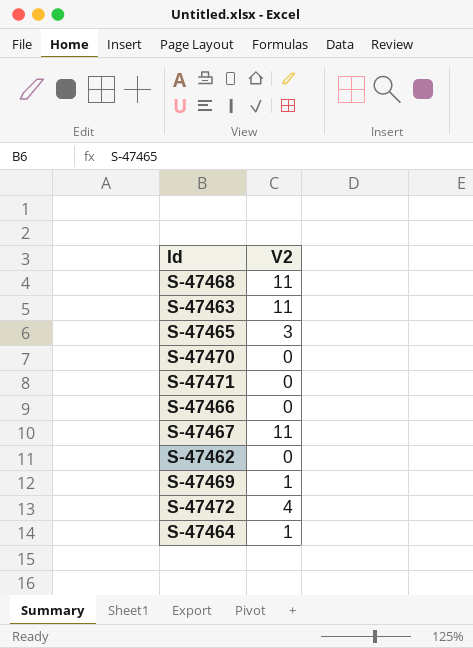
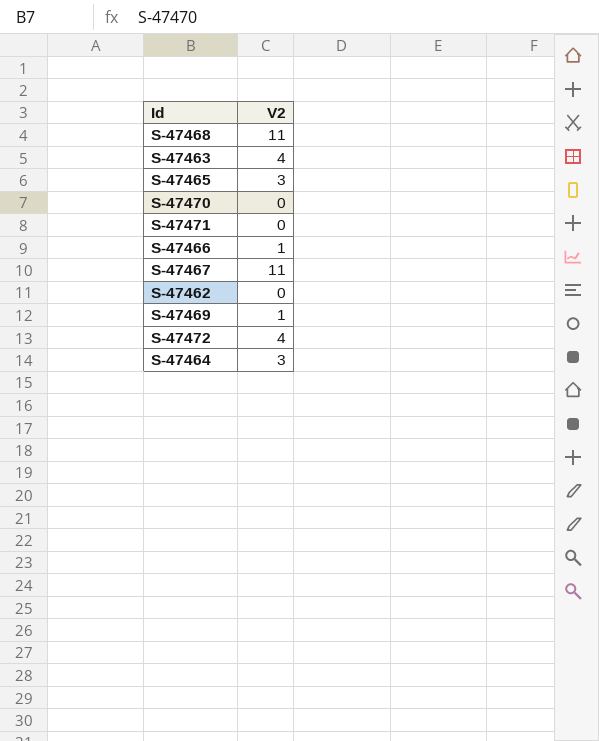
S-47463 | V2: 11 -> 4
S-47466 | V2: 0 -> 1
S-47464 | V2: 1 -> 3

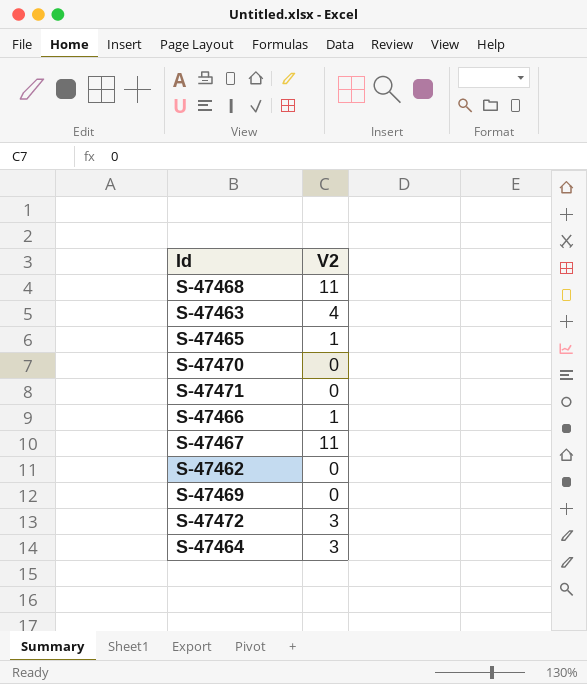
S-47465 | V2: 3 -> 1
S-47469 | V2: 1 -> 0
S-47472 | V2: 4 -> 3

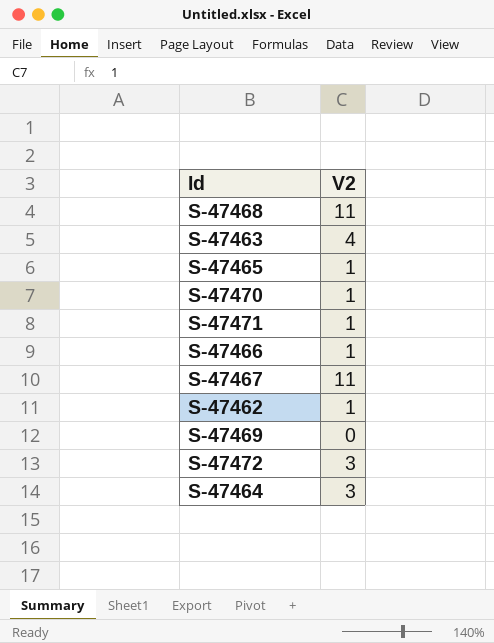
S-47470 | V2: 0 -> 1
S-47471 | V2: 0 -> 1
S-47462 | V2: 0 -> 1

